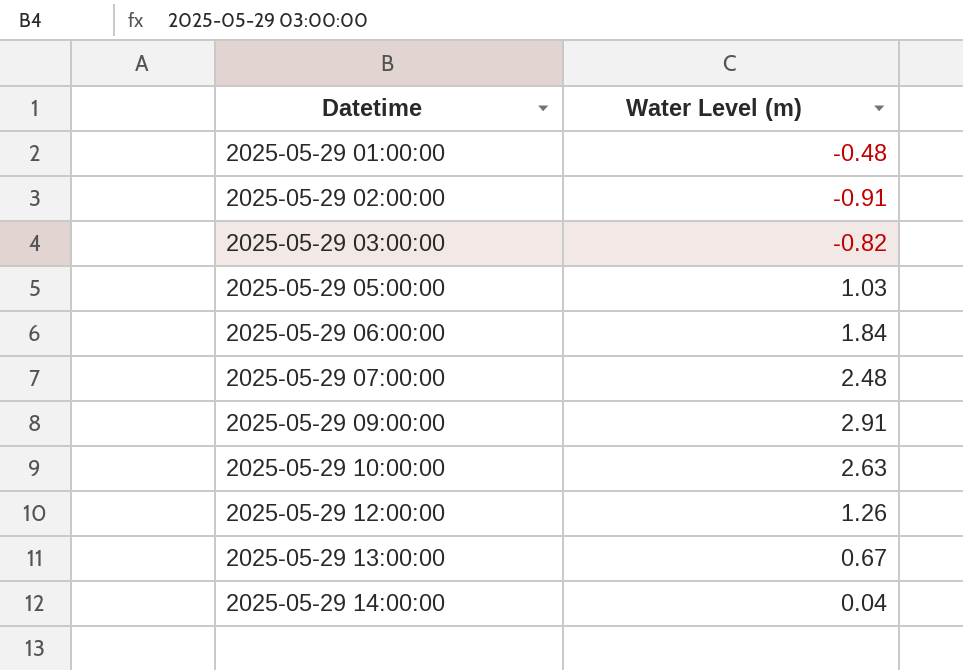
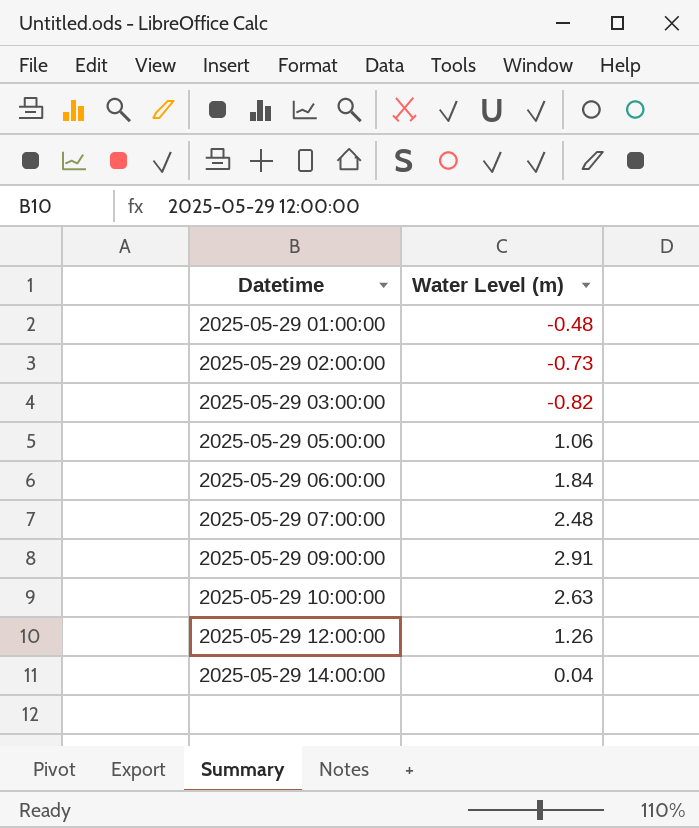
row 2025-05-29 13:00:00: 0.67 -> none
2025-05-29 02:00:00 | Water Level (m): -0.91 -> -0.73
2025-05-29 05:00:00 | Water Level (m): 1.03 -> 1.06

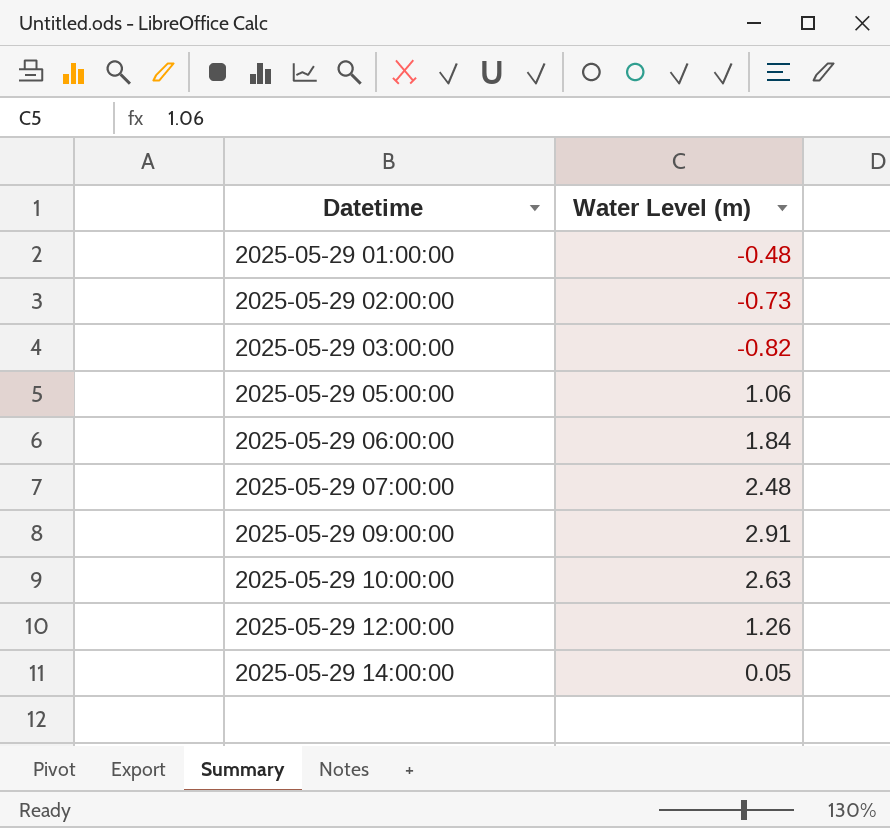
2025-05-29 14:00:00 | Water Level (m): 0.04 -> 0.05

